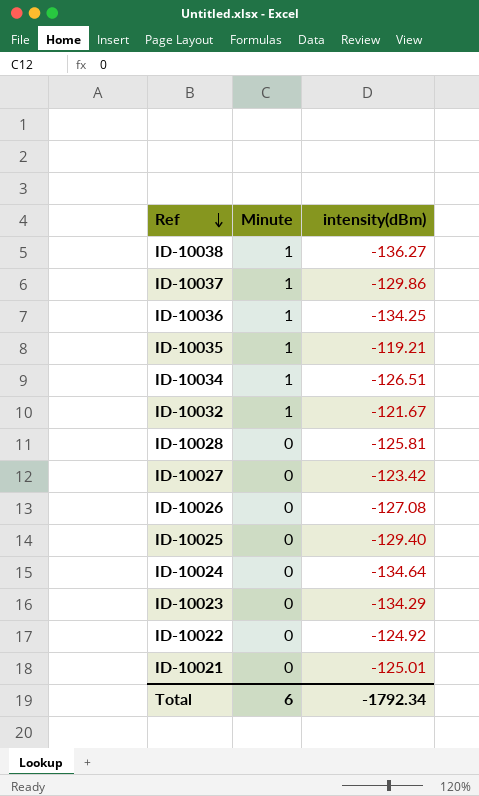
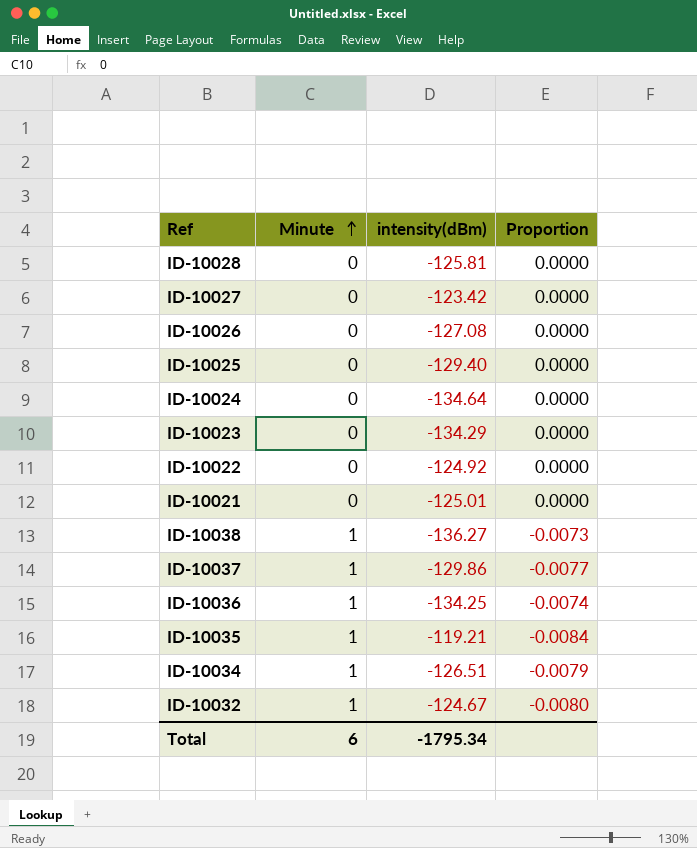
row order: Ref descending -> Minute ascending
column Proportion | formula: none -> [Minute] / [intensity(dBm)]
ID-10032 | intensity(dBm): -121.67 -> -124.67
Total | intensity(dBm): -1792.34 -> -1795.34

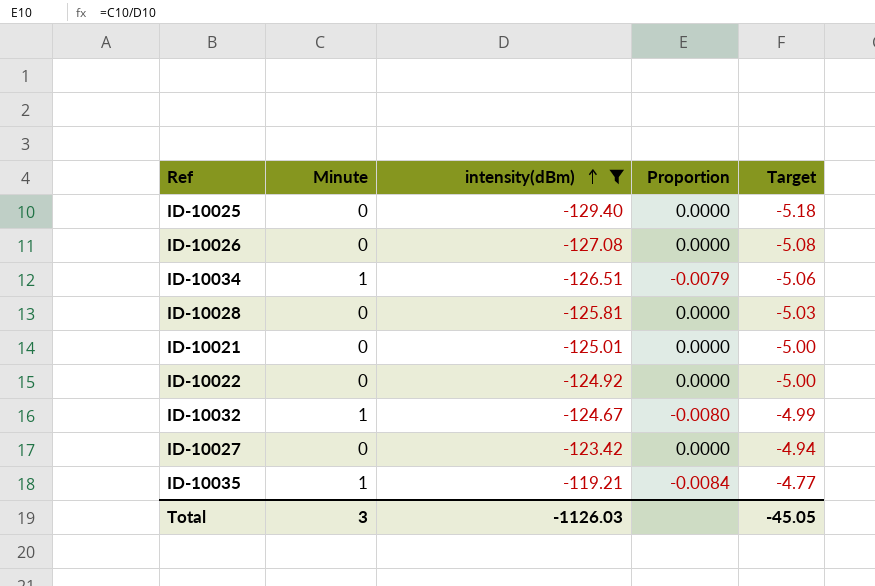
filter: none -> intensity(dBm) >= -129.40
row order: Minute ascending -> intensity(dBm) ascending
column Target | formula: none -> [intensity(dBm)] * 0.04
Total | Minute: 6 -> 3
Total | intensity(dBm): -1795.34 -> -1126.03

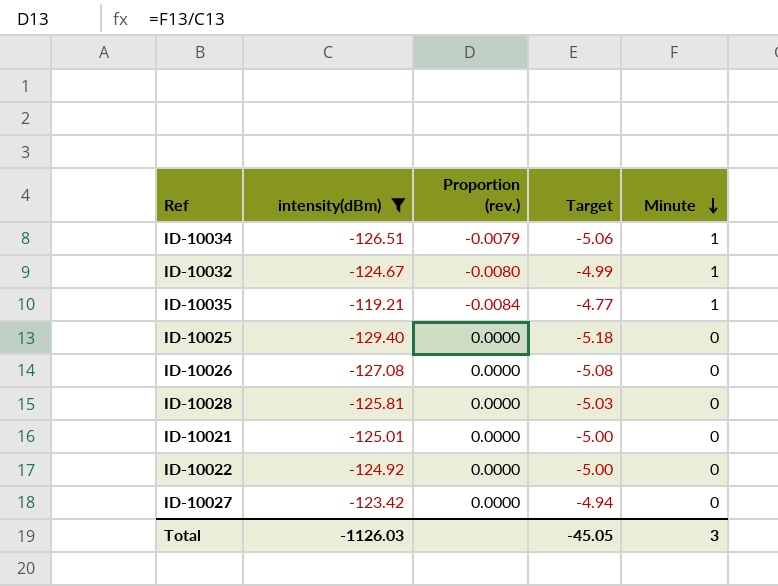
row order: intensity(dBm) ascending -> Minute descending
column name: Proportion -> Proportion (rev.)
column Minute | position: 2 -> 5

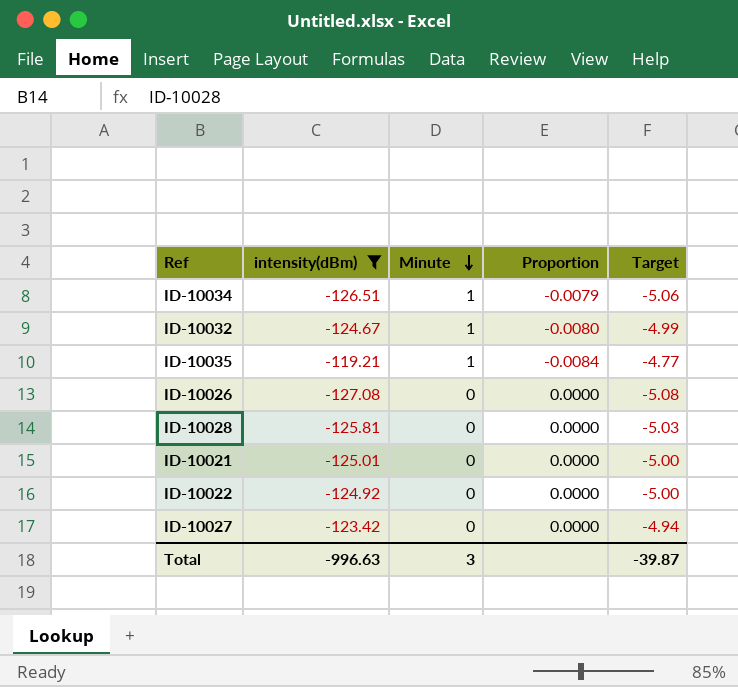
column Minute | position: 5 -> 3
column name: Proportion (rev.) -> Proportion
row ID-10025: -129.40 | 0.0000 | -5.18 | 0 -> none
Total | intensity(dBm): -1126.03 -> -996.63
Total | Target: -45.05 -> -39.87

